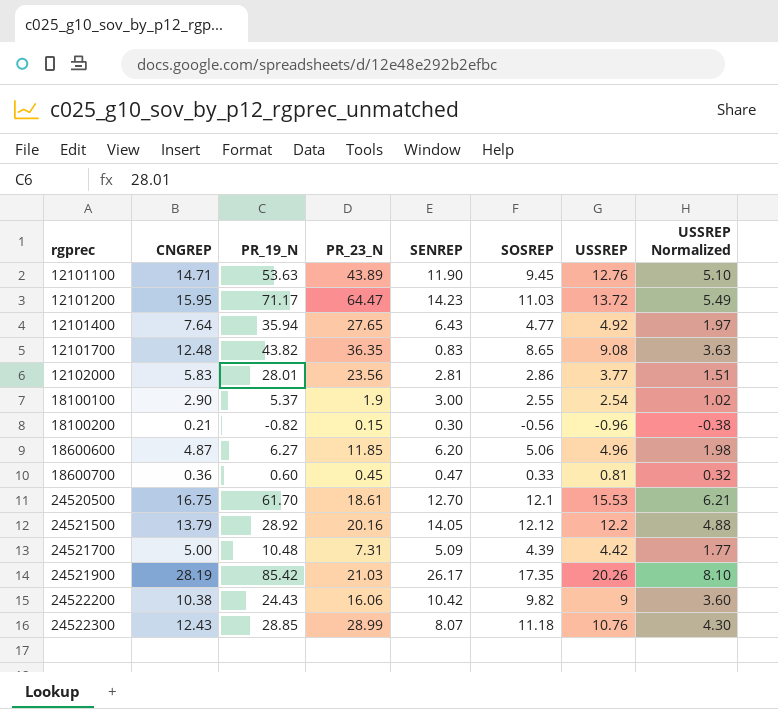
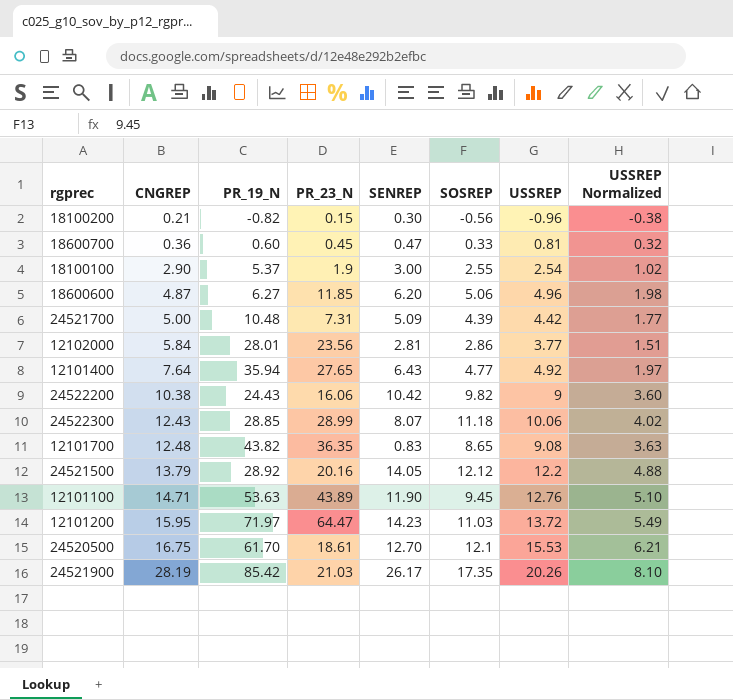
row order: rgprec ascending -> CNGREP ascending
12102000 | CNGREP: 5.83 -> 5.84
24522300 | USSREP: 10.76 -> 10.06
24522300 | USSREP Normalized: 4.30 -> 4.02
12101200 | PR_19_N: 71.17 -> 71.97

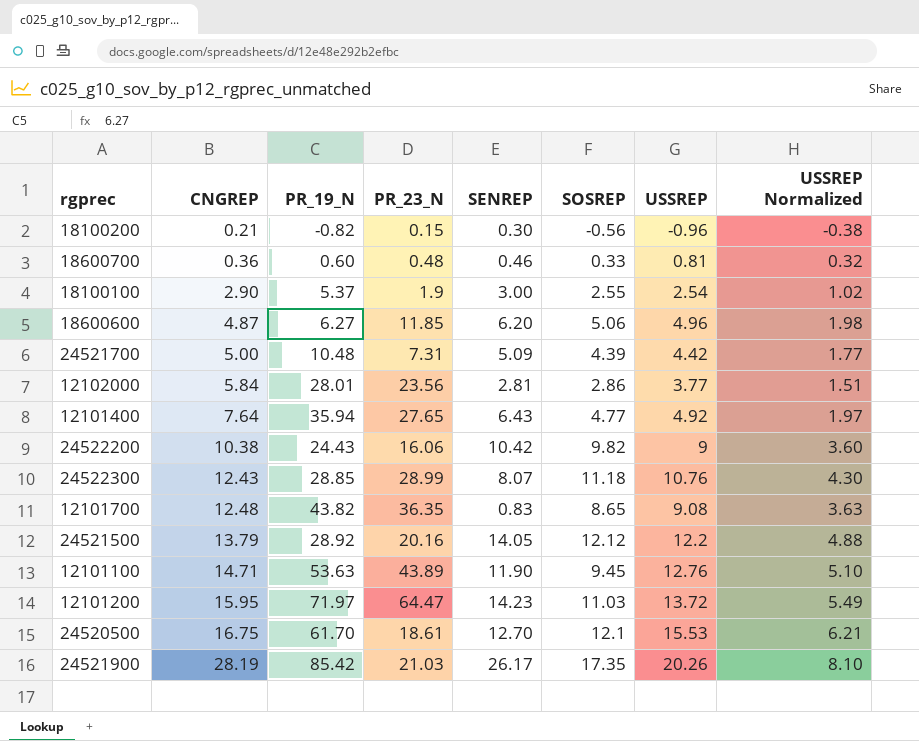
18600700 | PR_23_N: 0.45 -> 0.48
18600700 | SENREP: 0.47 -> 0.46
24522300 | USSREP: 10.06 -> 10.76
24522300 | USSREP Normalized: 4.02 -> 4.30

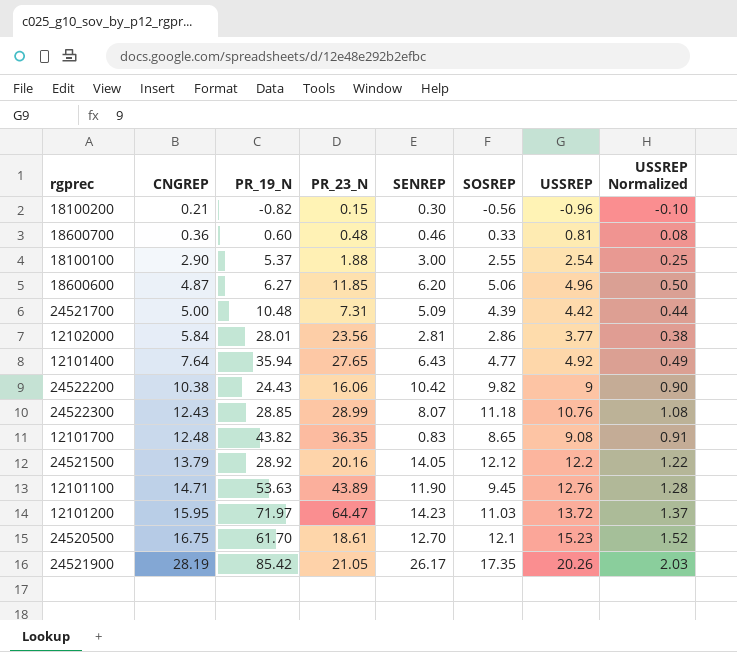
column USSREP Normalized | formula: [USSREP] * 0.4 -> [USSREP] * 0.1
18100100 | PR_23_N: 1.9 -> 1.88
24520500 | USSREP: 15.53 -> 15.23
24521900 | PR_23_N: 21.03 -> 21.05

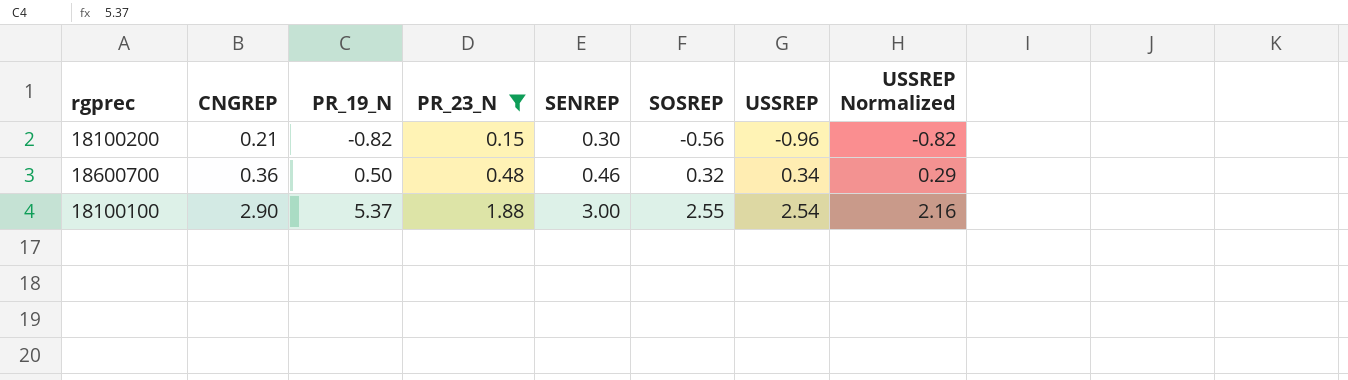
filter: none -> PR_23_N <= 1.88
column USSREP Normalized | formula: [USSREP] * 0.1 -> [USSREP] * 0.85
18600700 | PR_19_N: 0.60 -> 0.50
18600700 | SOSREP: 0.33 -> 0.32
18600700 | USSREP: 0.81 -> 0.34

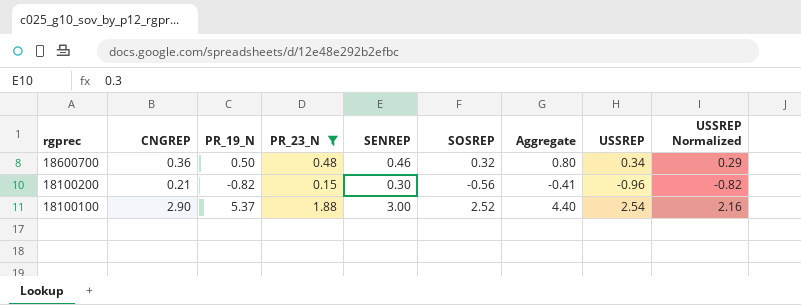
row order: CNGREP ascending -> rgprec descending
column Aggregate | formula: none -> [PR_23_N] + [SOSREP]
18100100 | SOSREP: 2.55 -> 2.52

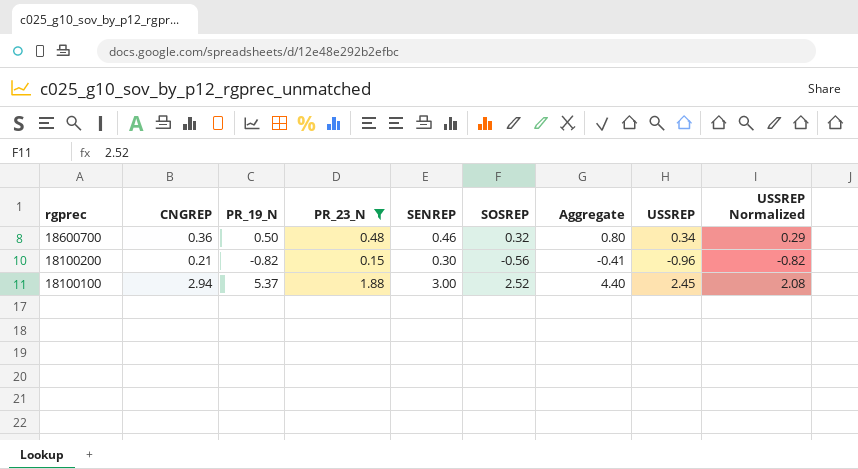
18100100 | CNGREP: 2.90 -> 2.94
18100100 | USSREP: 2.54 -> 2.45
18100100 | USSREP Normalized: 2.16 -> 2.08

